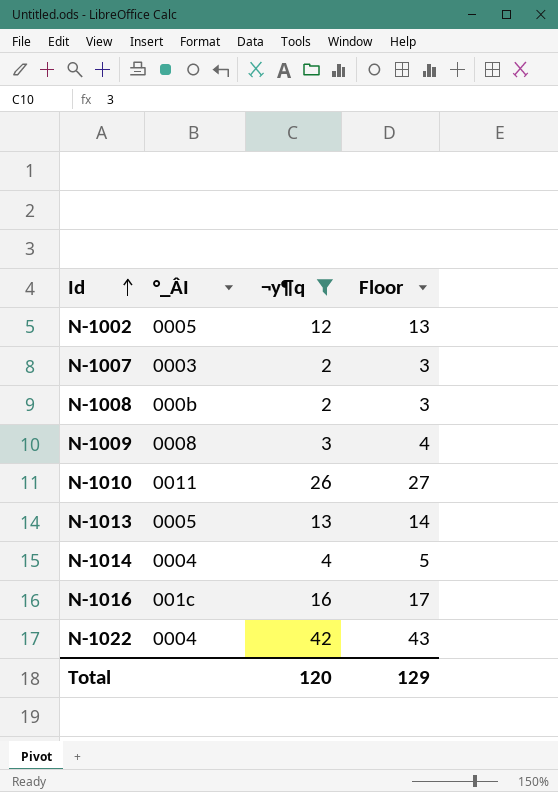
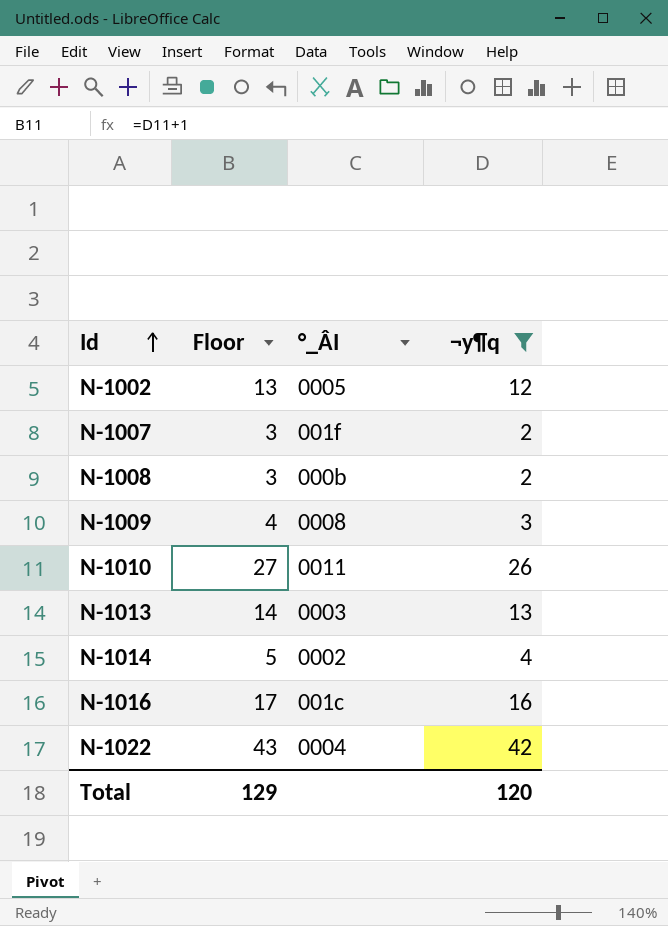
column Floor | position: 4 -> 2
N-1007 | °_ÂI: 0003 -> 001f
N-1013 | °_ÂI: 0005 -> 0003
N-1014 | °_ÂI: 0004 -> 0002

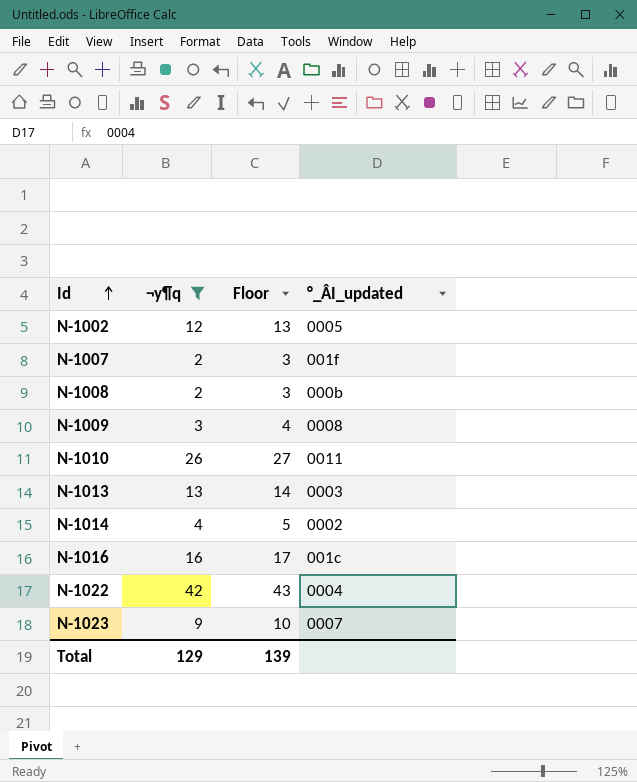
column ¬y¶q | position: 4 -> 2
column name: °_ÂI -> °_ÂI_updated
row N-1023: none -> 9 | 10 | 0007
Total | ¬y¶q: 120 -> 129
Total | Floor: 129 -> 139

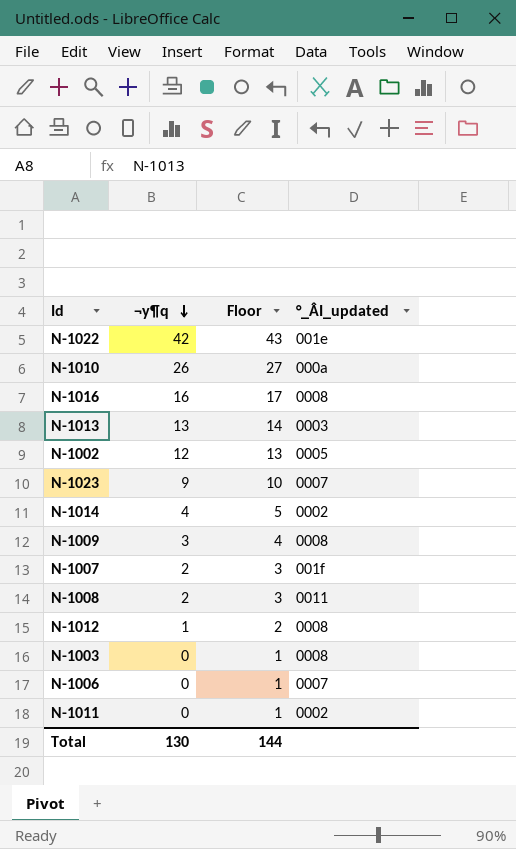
filter: ¬y¶q >= 2 -> none
row order: Id ascending -> ¬y¶q descending
N-1022 | °_ÂI_updated: 0004 -> 001e
N-1010 | °_ÂI_updated: 0011 -> 000a
N-1016 | °_ÂI_updated: 001c -> 0008
N-1008 | °_ÂI_updated: 000b -> 0011
Total | ¬y¶q: 129 -> 130
Total | Floor: 139 -> 144

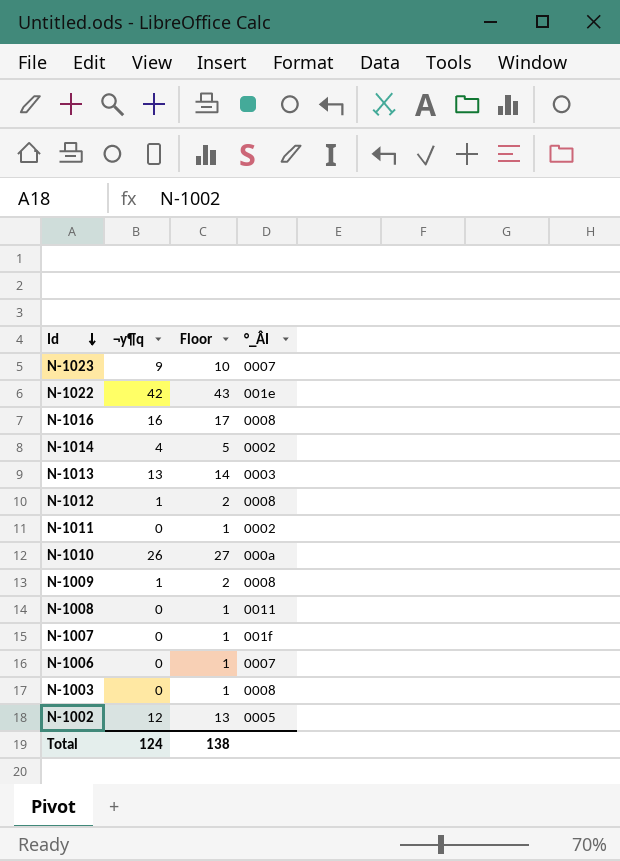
row order: ¬y¶q descending -> Id descending
column name: °_ÂI_updated -> °_ÂI
N-1009 | ¬y¶q: 3 -> 1
N-1009 | Floor: 4 -> 2
N-1008 | ¬y¶q: 2 -> 0
N-1008 | Floor: 3 -> 1
N-1007 | ¬y¶q: 2 -> 0
N-1007 | Floor: 3 -> 1
Total | ¬y¶q: 130 -> 124
Total | Floor: 144 -> 138

